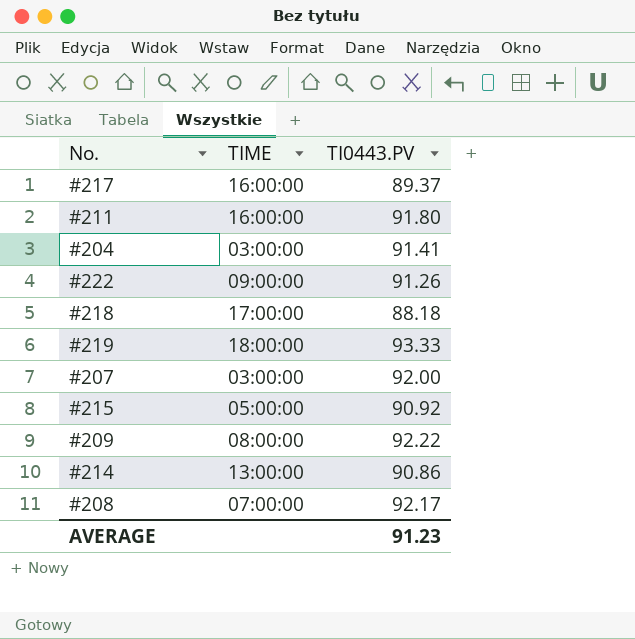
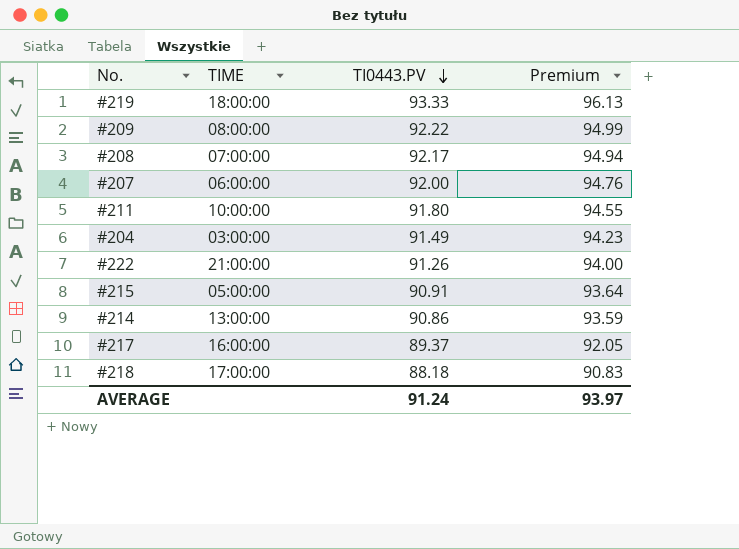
row order: none -> TI0443.PV descending
column Premium | formula: none -> [TI0443.PV] * 1.03
#207 | TIME: 03:00:00 -> 06:00:00
#211 | TIME: 16:00:00 -> 10:00:00
#204 | TI0443.PV: 91.41 -> 91.49
#222 | TIME: 09:00:00 -> 21:00:00
#215 | TI0443.PV: 90.92 -> 90.91
AVERAGE | TI0443.PV: 91.23 -> 91.24

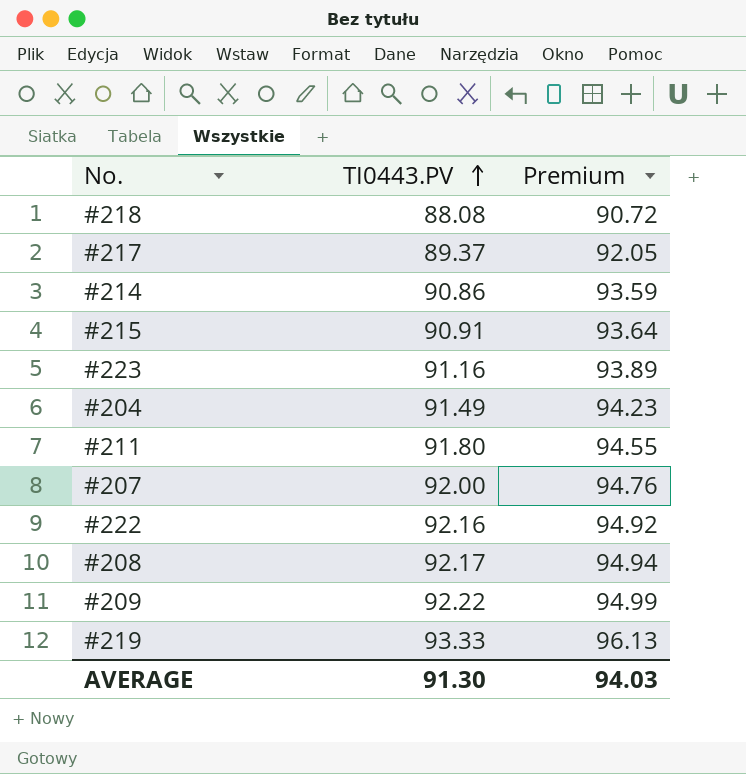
row order: TI0443.PV descending -> TI0443.PV ascending
column TIME | position: 2 -> none
#218 | TI0443.PV: 88.18 -> 88.08
#218 | Premium: 90.83 -> 90.72
row #223: none -> 91.16 | 93.89
#222 | TI0443.PV: 91.26 -> 92.16
#222 | Premium: 94.00 -> 94.92
AVERAGE | TI0443.PV: 91.24 -> 91.30
AVERAGE | Premium: 93.97 -> 94.03

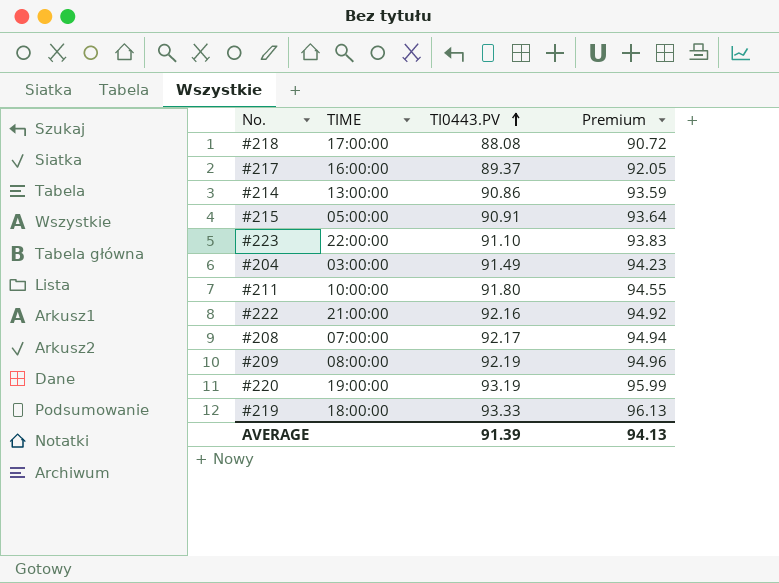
column TIME | position: none -> 2
row #207: 92.00 | 94.76 -> none
#223 | TI0443.PV: 91.16 -> 91.10
#223 | Premium: 93.89 -> 93.83
#209 | TI0443.PV: 92.22 -> 92.19
#209 | Premium: 94.99 -> 94.96
row #220: none -> 19:00:00 | 93.19 | 95.99
AVERAGE | TI0443.PV: 91.30 -> 91.39
AVERAGE | Premium: 94.03 -> 94.13

